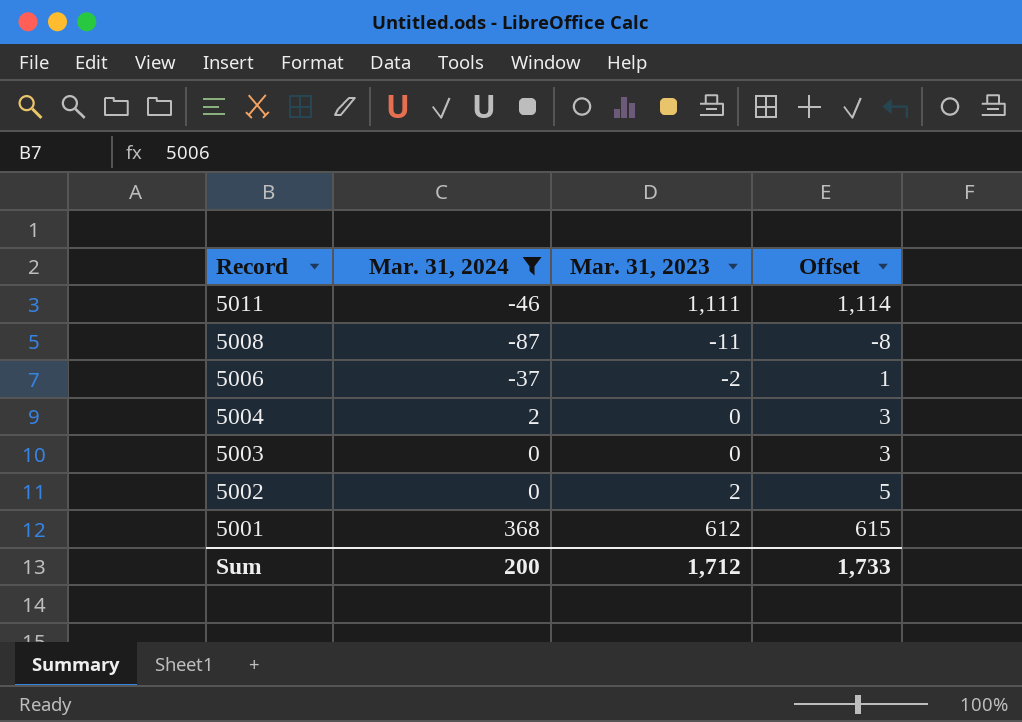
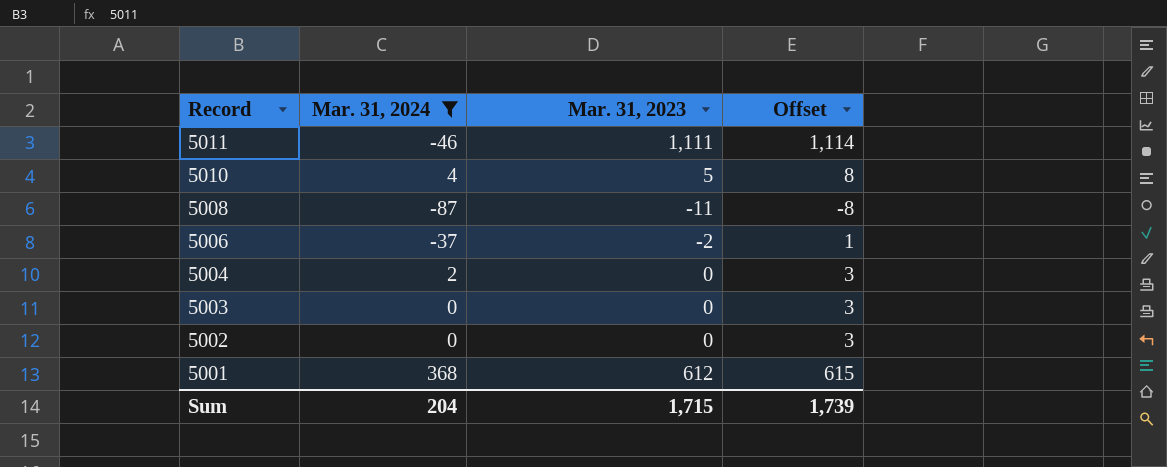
row 5010: none -> 4 | 5 | 8
5002 | Mar. 31, 2023: 2 -> 0
5002 | Offset: 5 -> 3
Sum | Mar. 31, 2024: 200 -> 204
Sum | Mar. 31, 2023: 1,712 -> 1,715
Sum | Offset: 1,733 -> 1,739

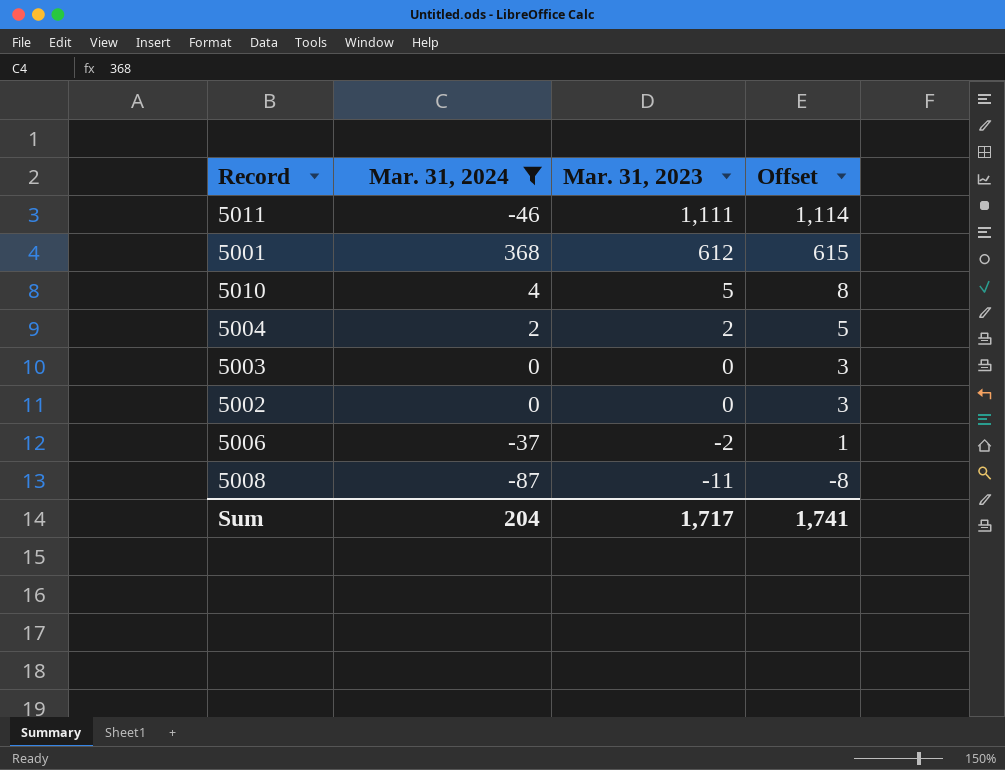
row order: Record descending -> Mar. 31, 2023 descending
5004 | Mar. 31, 2023: 0 -> 2
5004 | Offset: 3 -> 5
Sum | Mar. 31, 2023: 1,715 -> 1,717
Sum | Offset: 1,739 -> 1,741

